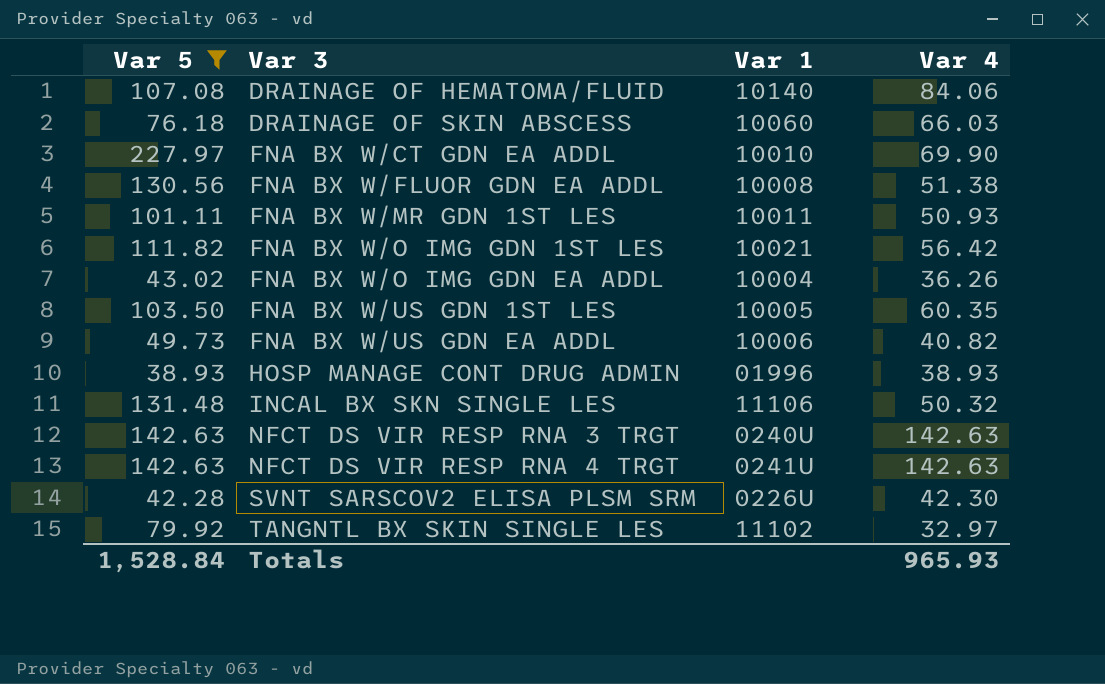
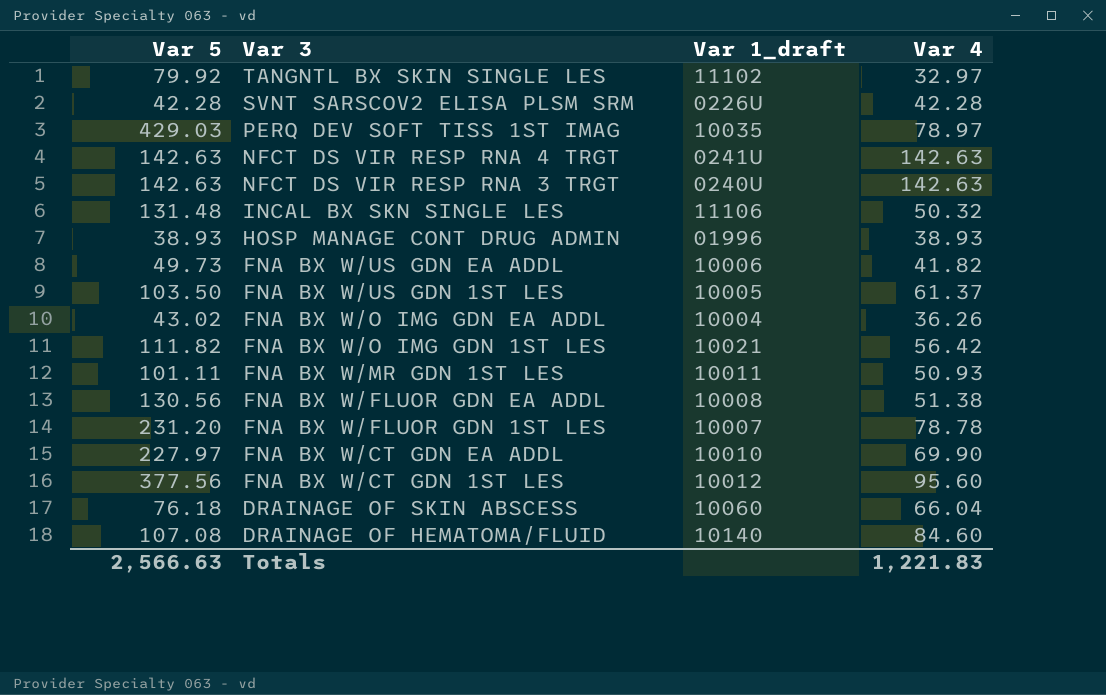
filter: Var 5 <= 227.97 -> none
row order: Var 3 ascending -> Var 3 descending
column name: Var 1 -> Var 1_draft
SVNT SARSCOV2 ELISA PLSM SRM | Var 4: 42.30 -> 42.28
FNA BX W/US GDN EA ADDL | Var 4: 40.82 -> 41.82
FNA BX W/US GDN 1ST LES | Var 4: 60.35 -> 61.37
DRAINAGE OF SKIN ABSCESS | Var 4: 66.03 -> 66.04
DRAINAGE OF HEMATOMA/FLUID | Var 4: 84.06 -> 84.60
Totals | Var 5: 1,528.84 -> 2,566.63
Totals | Var 4: 965.93 -> 1,221.83

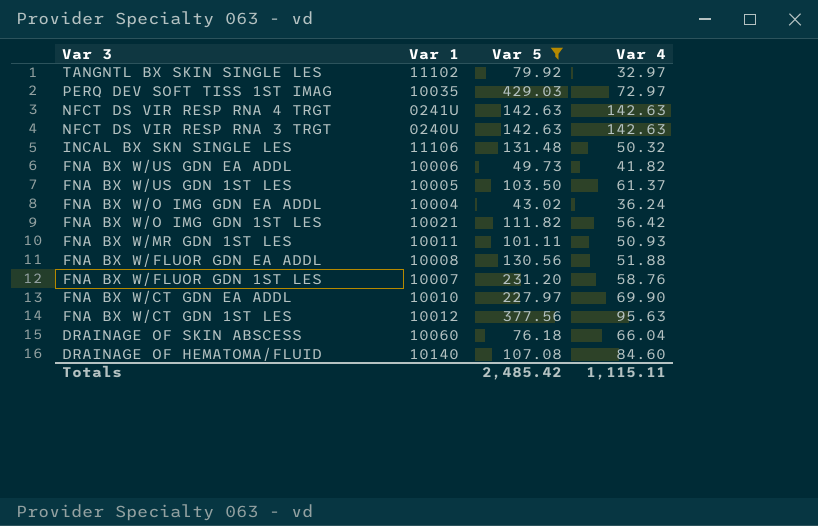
filter: none -> Var 5 >= 43.02
column name: Var 1_draft -> Var 1
column Var 5 | position: 1 -> 3
PERQ DEV SOFT TISS 1ST IMAG | Var 4: 78.97 -> 72.97
FNA BX W/O IMG GDN EA ADDL | Var 4: 36.26 -> 36.24
FNA BX W/FLUOR GDN EA ADDL | Var 4: 51.38 -> 51.88
FNA BX W/FLUOR GDN 1ST LES | Var 4: 78.78 -> 58.76
FNA BX W/CT GDN 1ST LES | Var 4: 95.60 -> 95.63
Totals | Var 5: 2,566.63 -> 2,485.42
Totals | Var 4: 1,221.83 -> 1,115.11

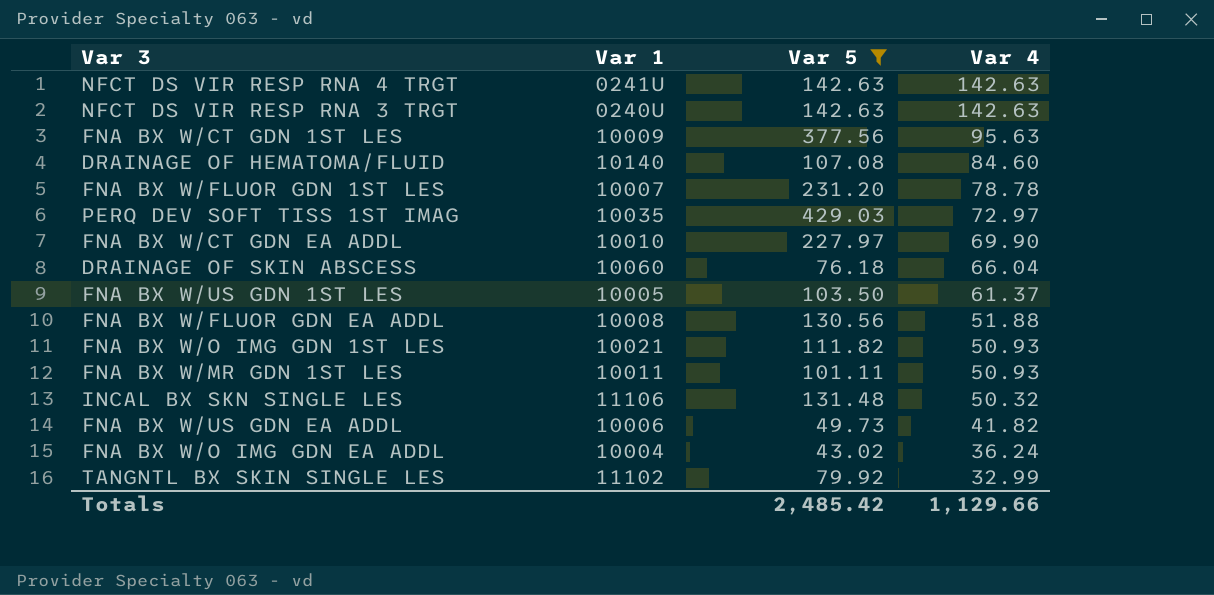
row order: Var 3 descending -> Var 4 descending
FNA BX W/CT GDN 1ST LES | Var 1: 10012 -> 10009
FNA BX W/FLUOR GDN 1ST LES | Var 4: 58.76 -> 78.78
FNA BX W/O IMG GDN 1ST LES | Var 4: 56.42 -> 50.93
TANGNTL BX SKIN SINGLE LES | Var 4: 32.97 -> 32.99
Totals | Var 4: 1,115.11 -> 1,129.66

